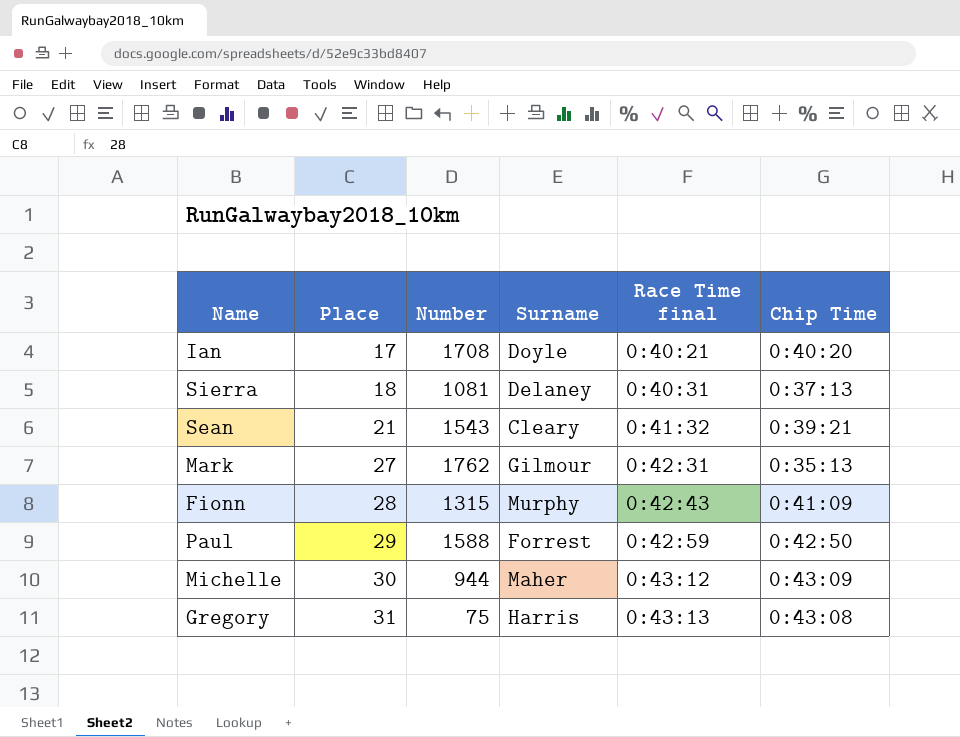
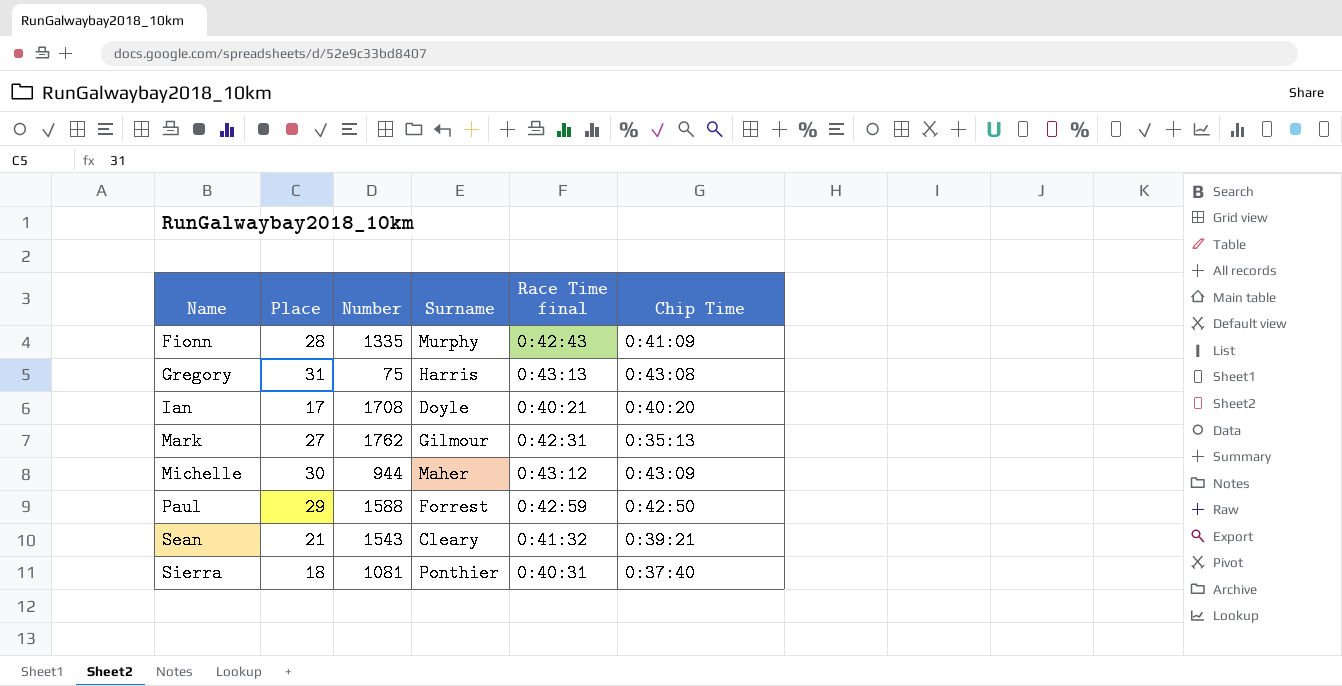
row order: Place ascending -> Name ascending
Fionn | Number: 1315 -> 1335
Sierra | Surname: Delaney -> Ponthier
Sierra | Chip Time: 0:37:13 -> 0:37:40

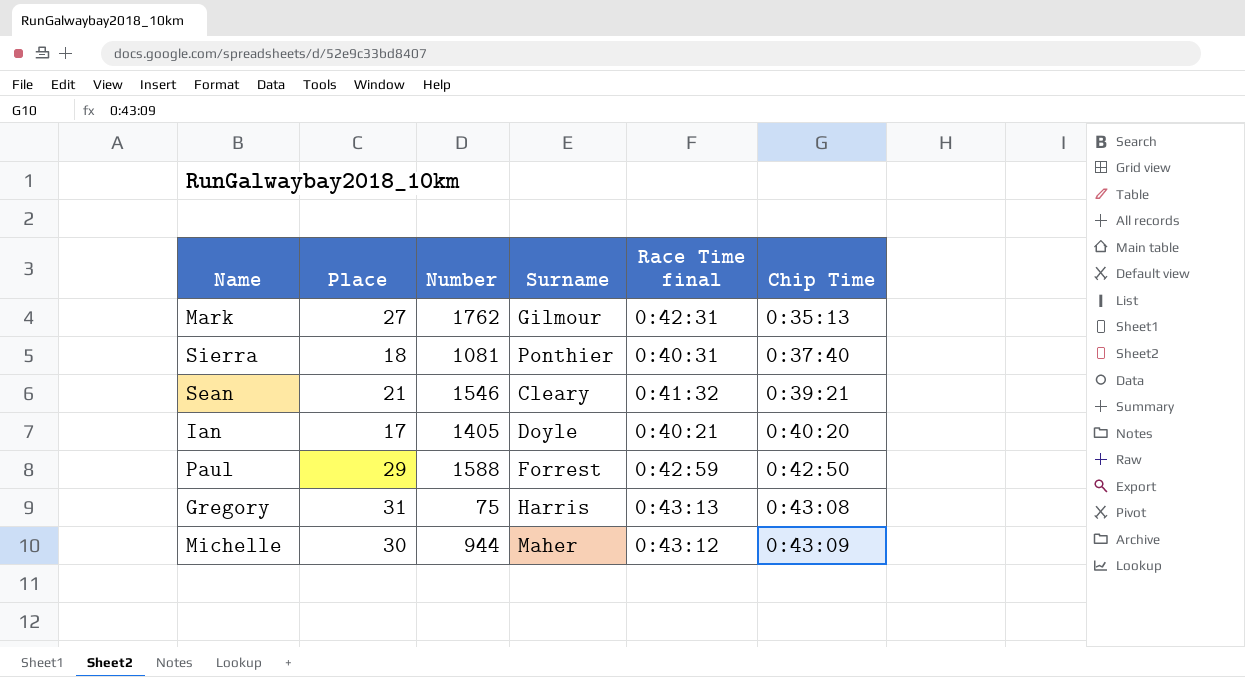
row order: Name ascending -> Chip Time ascending
row Fionn: 28 | 1335 | Murphy | 0:42:43 | 0:41:09 -> none
Sean | Number: 1543 -> 1546
Ian | Number: 1708 -> 1405

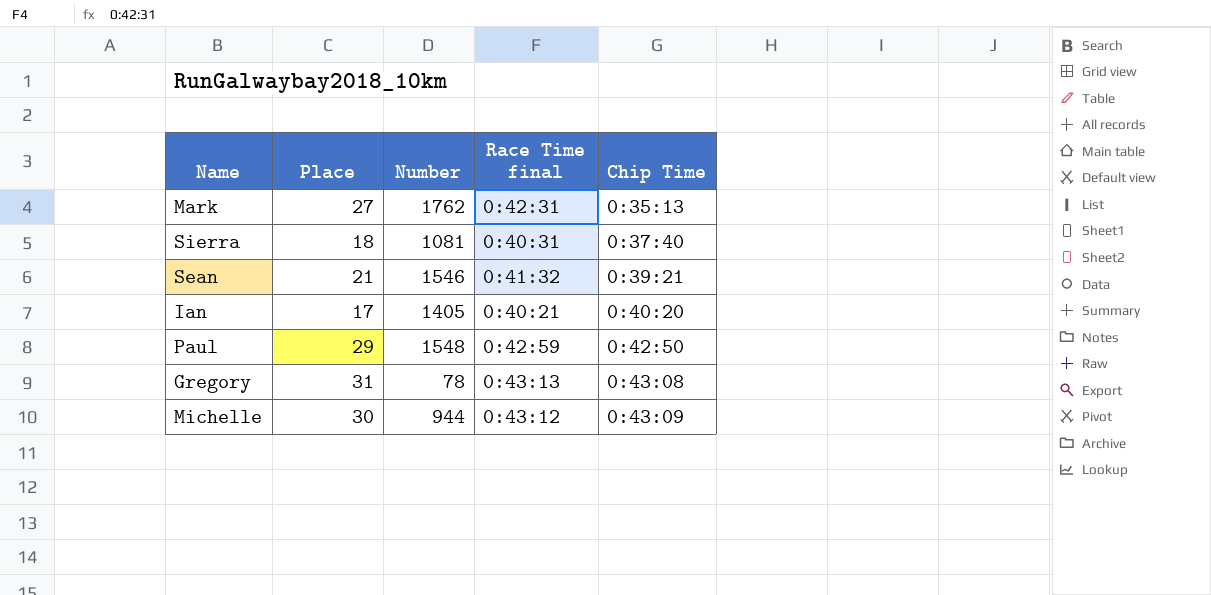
column Surname | position: 4 -> none
Paul | Number: 1588 -> 1548
Gregory | Number: 75 -> 78

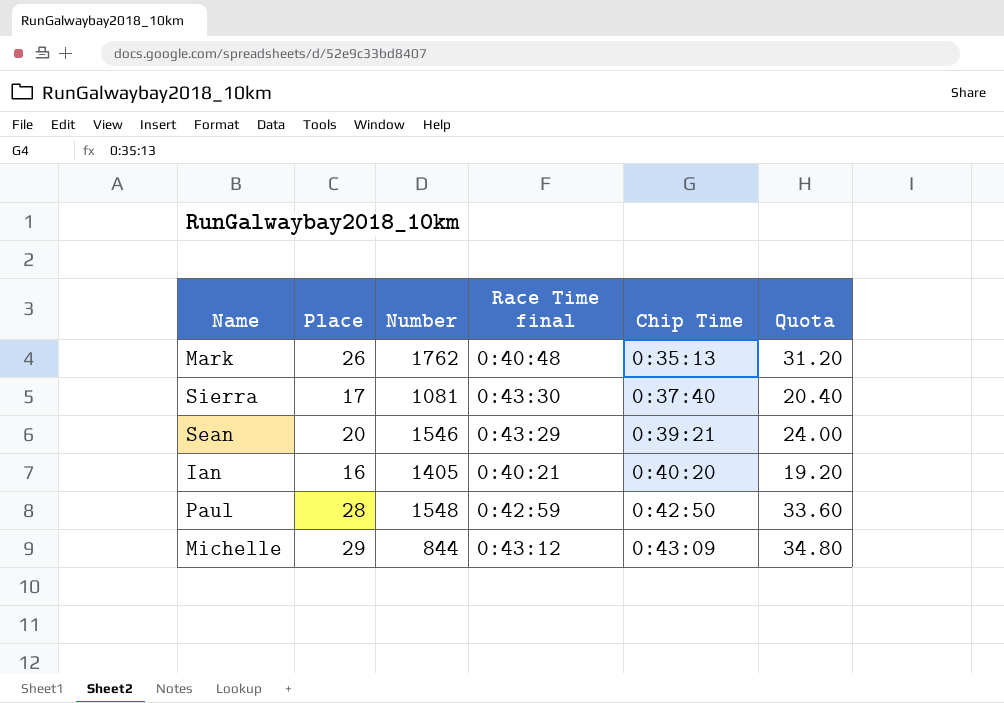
column Quota | formula: none -> [Place] * 1.2
row Gregory: 31 | 78 | 0:43:13 | 0:43:08 -> none
Mark | Place: 27 -> 26
Mark | Race Time final: 0:42:31 -> 0:40:48
Sierra | Place: 18 -> 17
Sierra | Race Time final: 0:40:31 -> 0:43:30
Sean | Place: 21 -> 20
Sean | Race Time final: 0:41:32 -> 0:43:29
Ian | Place: 17 -> 16
Paul | Place: 29 -> 28
Michelle | Place: 30 -> 29
Michelle | Number: 944 -> 844

